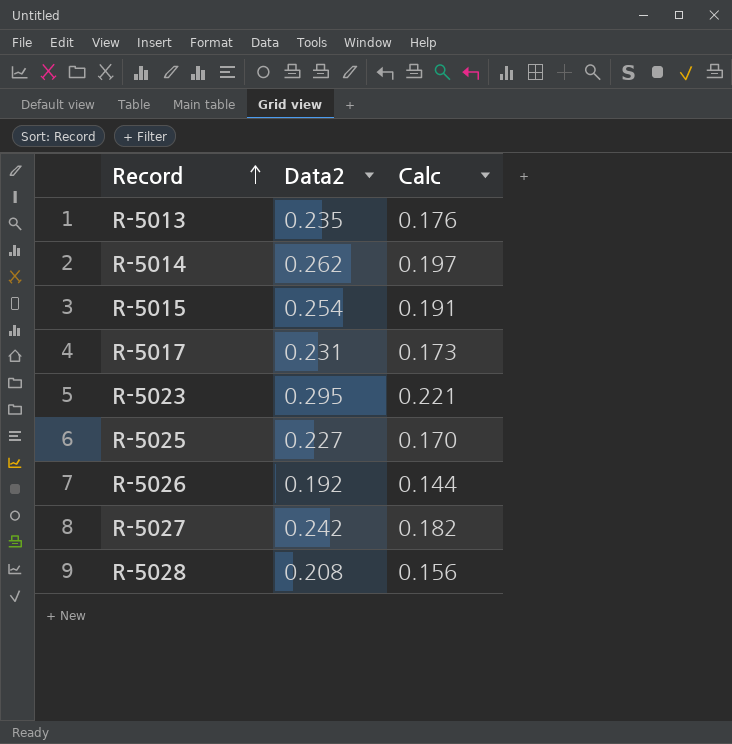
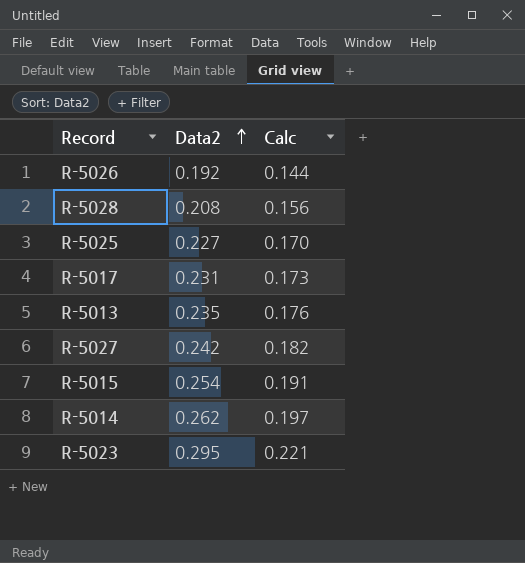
row order: Record ascending -> Data2 ascending

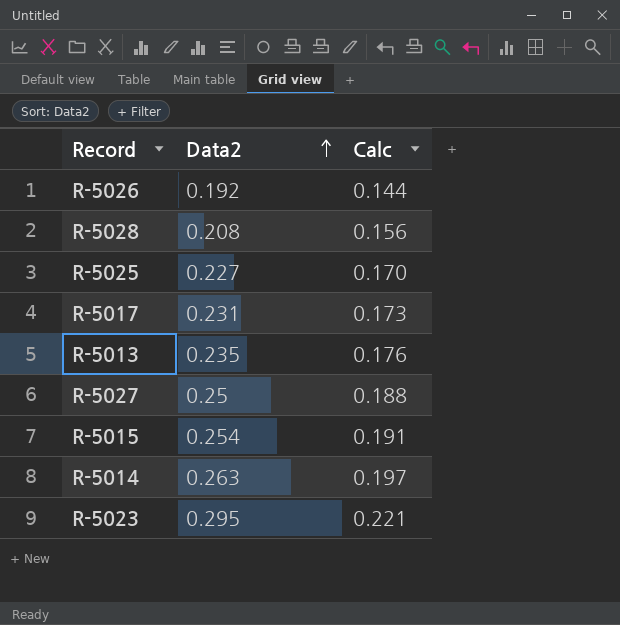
R-5027 | Data2: 0.242 -> 0.25
R-5027 | Calc: 0.182 -> 0.188
R-5014 | Data2: 0.262 -> 0.263

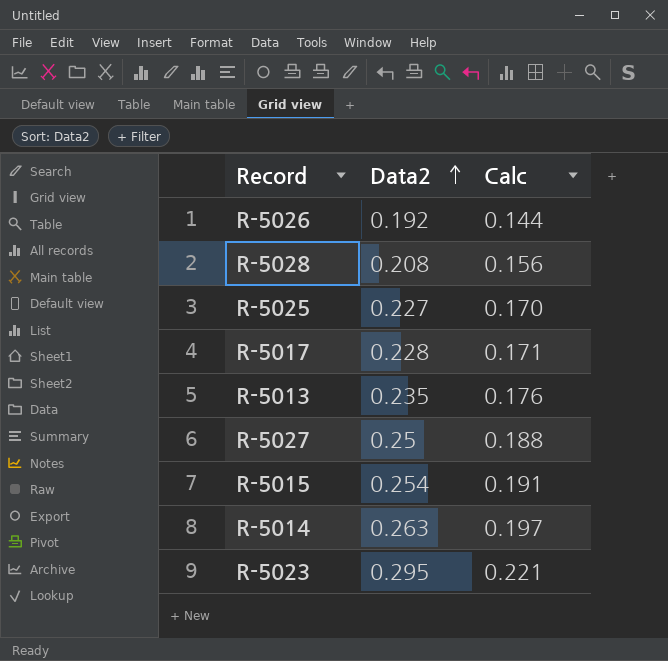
R-5017 | Data2: 0.231 -> 0.228
R-5017 | Calc: 0.173 -> 0.171

